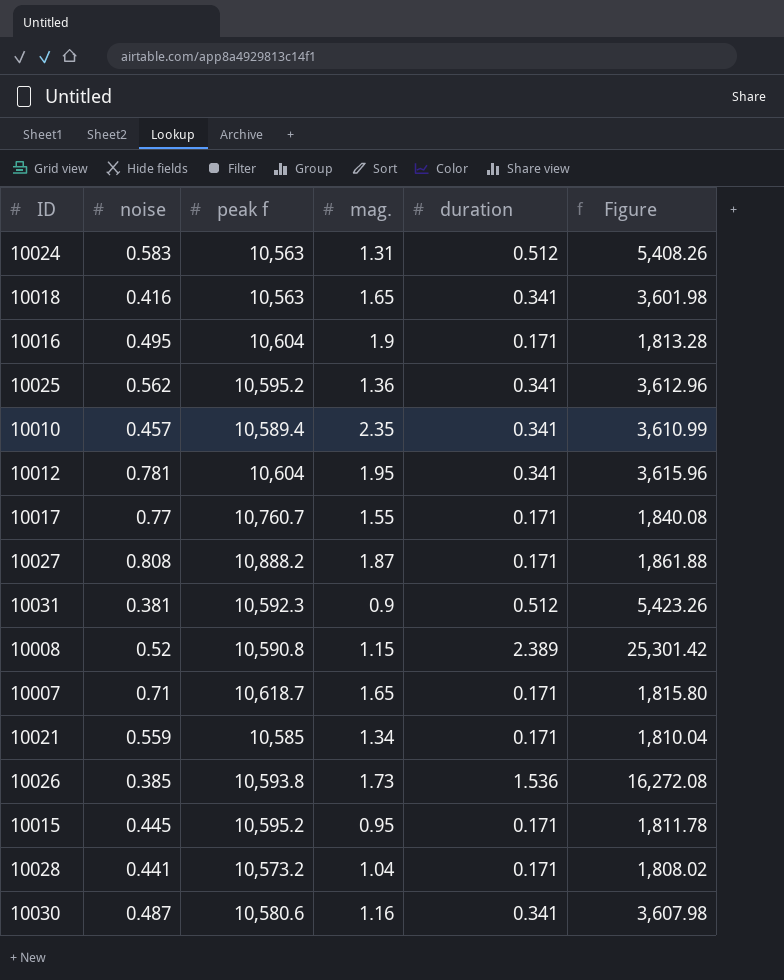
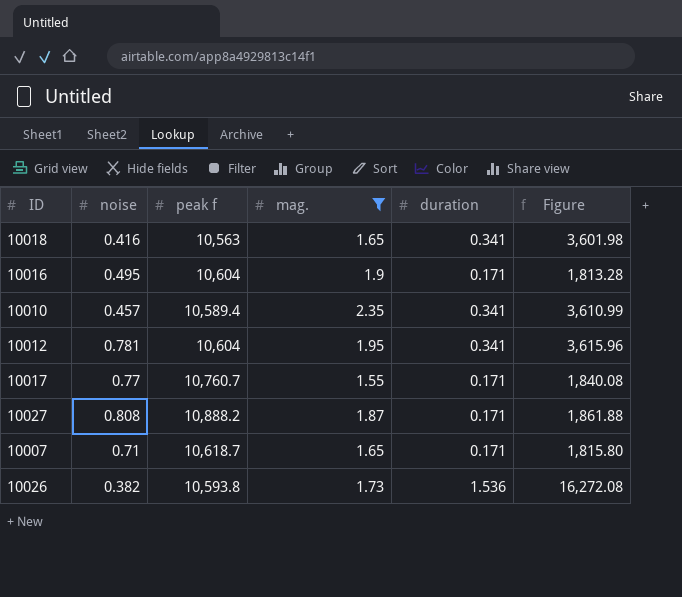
filter: none -> mag. >= 1.55
10026 | noise: 0.385 -> 0.382

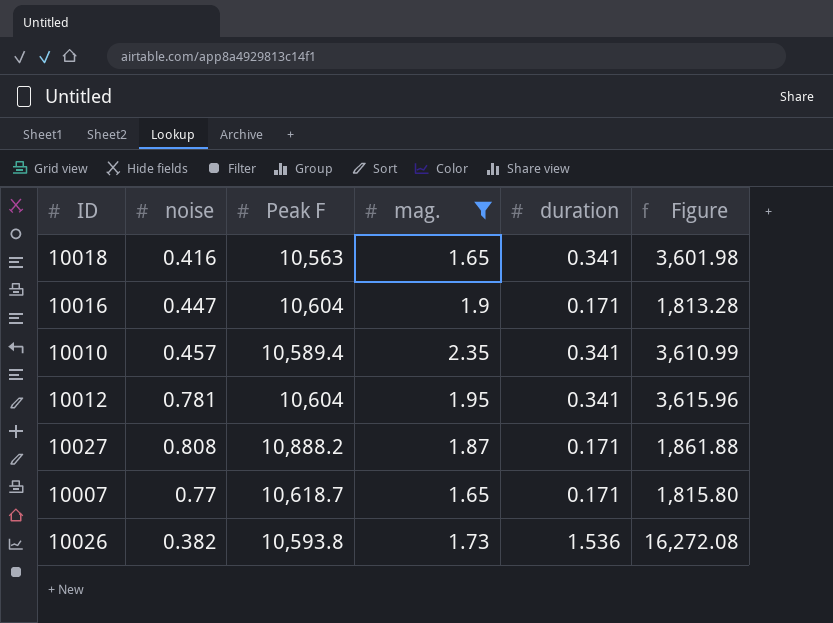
column name: peak f -> Peak F
row 10017: 0.77 | 10,760.7 | 1.55 | 0.171 | 1,840.08 -> none
10016 | noise: 0.495 -> 0.447
10007 | noise: 0.71 -> 0.77

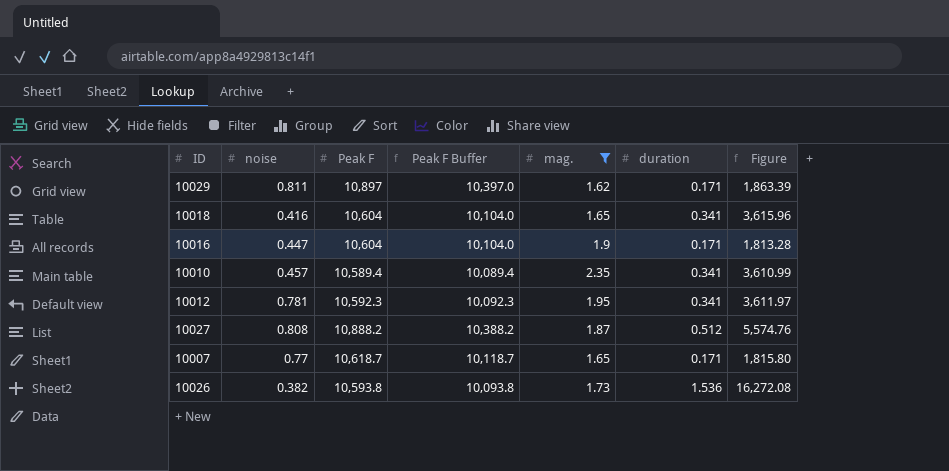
column Peak F Buffer | formula: none -> [Peak F] - 500
row 10029: none -> 0.811 | 10,897 | 10,397.0 | 1.62 | 0.171 | 1,863.39
10018 | Peak F: 10,563 -> 10,604
10018 | Figure: 3,601.98 -> 3,615.96
10012 | Peak F: 10,604 -> 10,592.3
10012 | Figure: 3,615.96 -> 3,611.97
10027 | duration: 0.171 -> 0.512
10027 | Figure: 1,861.88 -> 5,574.76

